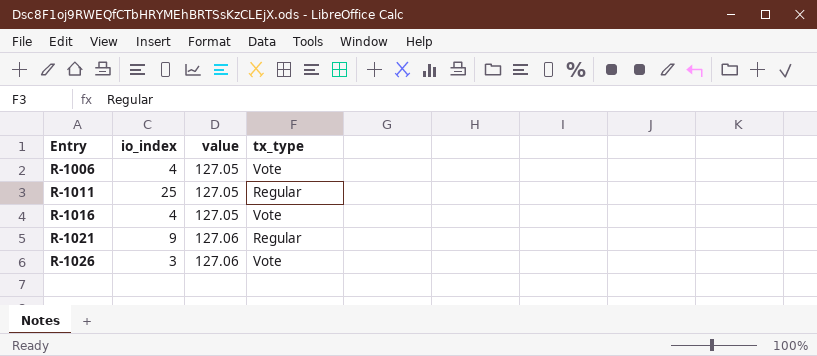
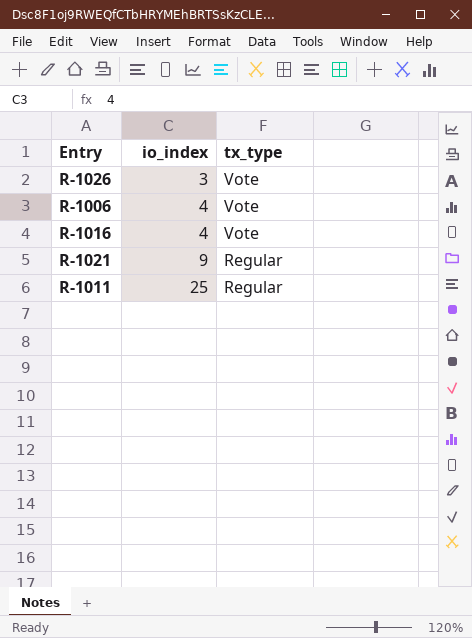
row order: Entry ascending -> io_index ascending
column value | position: 3 -> none

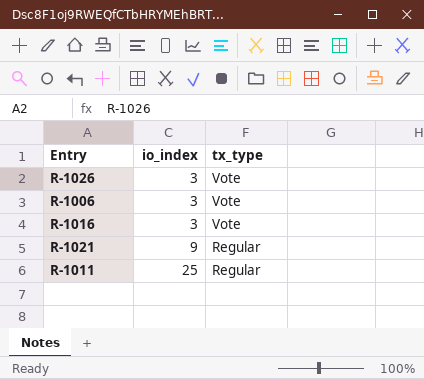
R-1006 | io_index: 4 -> 3
R-1016 | io_index: 4 -> 3

